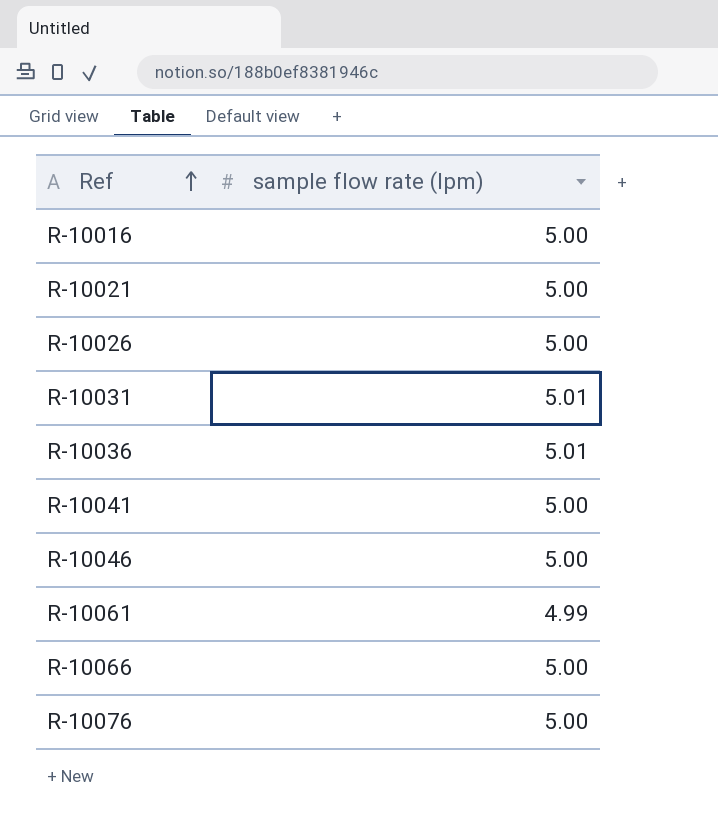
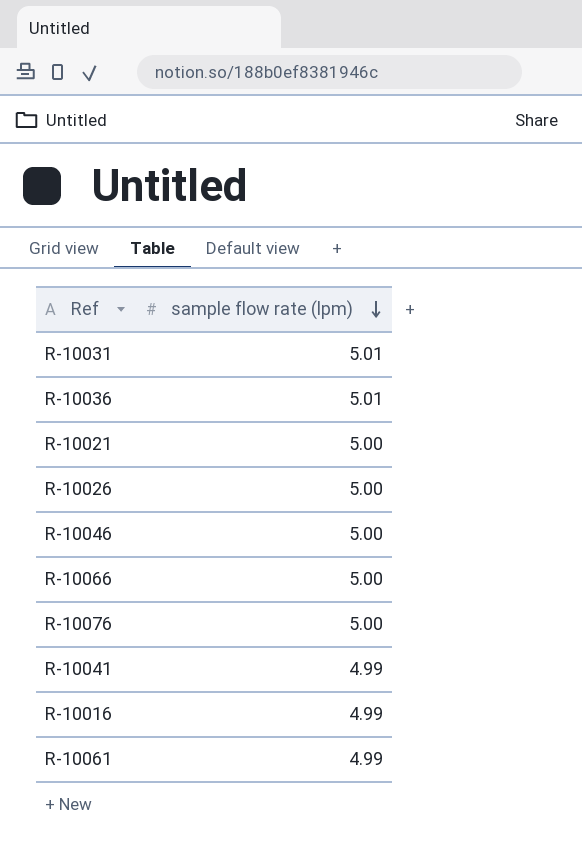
row order: Ref ascending -> sample flow rate (lpm) descending
R-10041 | sample flow rate (lpm): 5.00 -> 4.99
R-10016 | sample flow rate (lpm): 5.00 -> 4.99

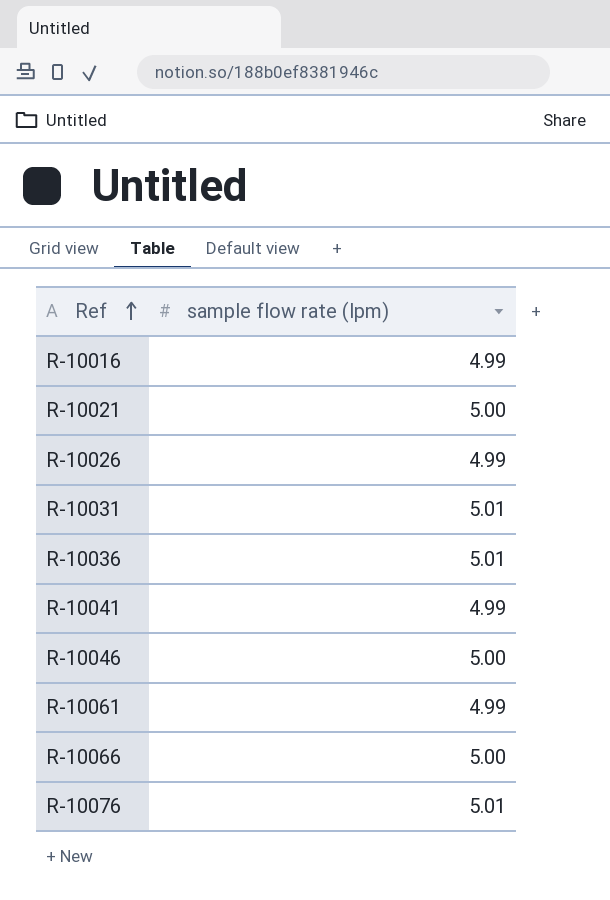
row order: sample flow rate (lpm) descending -> Ref ascending
R-10026 | sample flow rate (lpm): 5.00 -> 4.99
R-10076 | sample flow rate (lpm): 5.00 -> 5.01

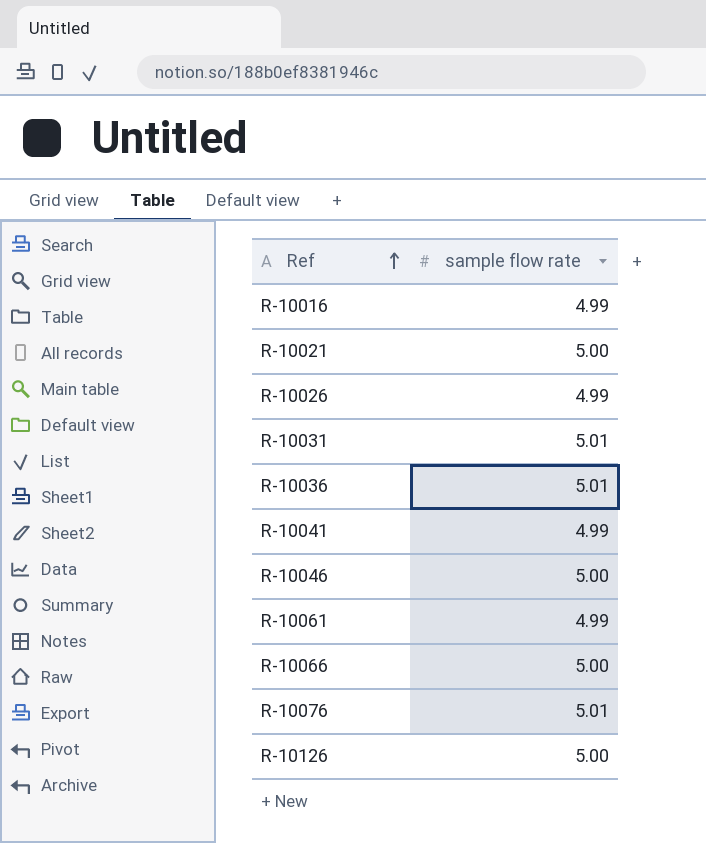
column name: sample flow rate (lpm) -> sample flow rate
row R-10126: none -> 5.00

